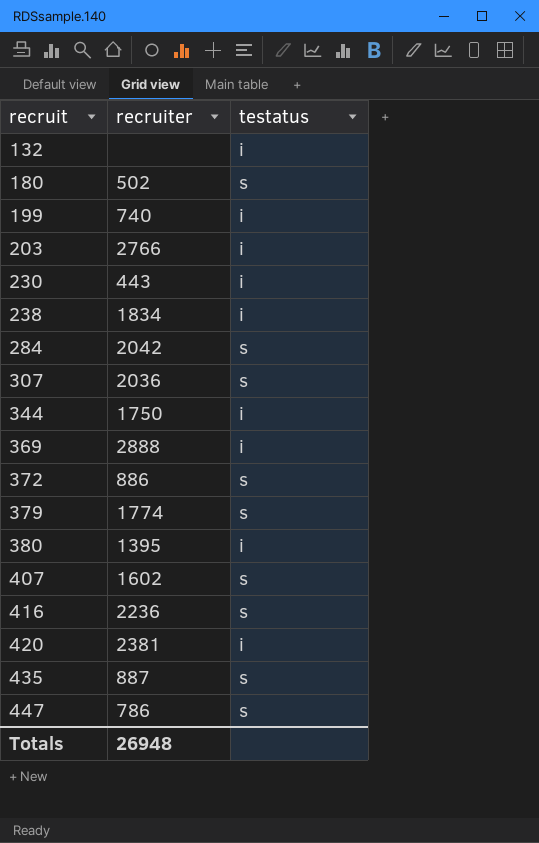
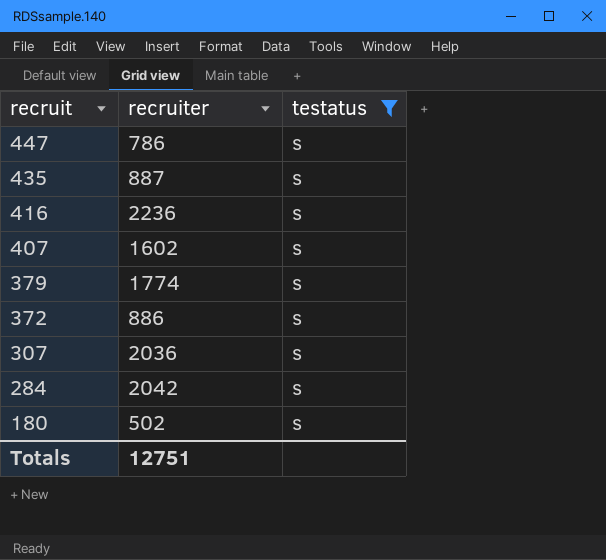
filter: none -> testatus = s
row order: recruit ascending -> recruit descending
Totals | recruiter: 26948 -> 12751

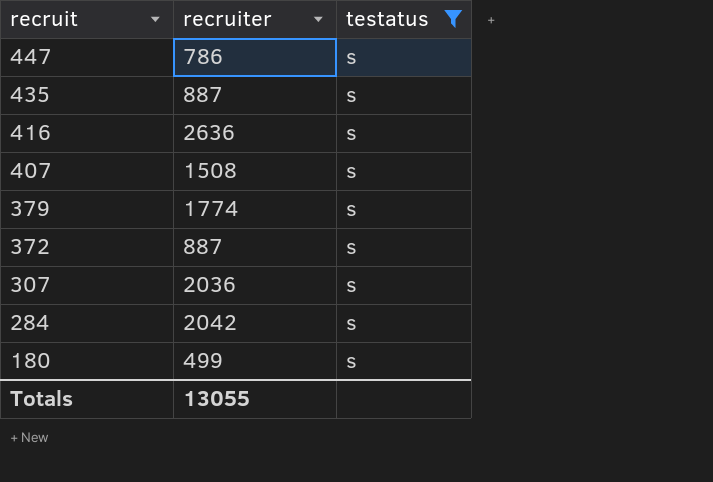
416 | recruiter: 2236 -> 2636
407 | recruiter: 1602 -> 1508
372 | recruiter: 886 -> 887
180 | recruiter: 502 -> 499
Totals | recruiter: 12751 -> 13055

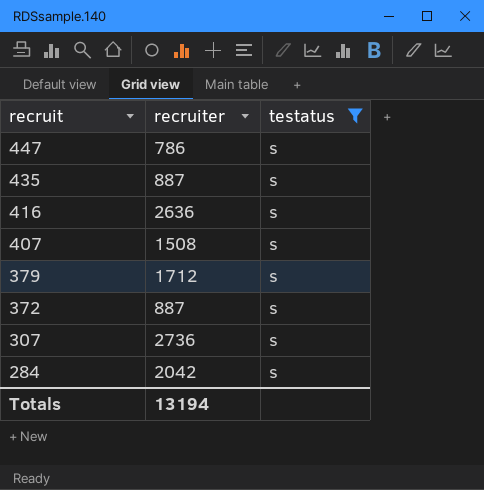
row 180: 499 | s -> none
379 | recruiter: 1774 -> 1712
307 | recruiter: 2036 -> 2736
Totals | recruiter: 13055 -> 13194

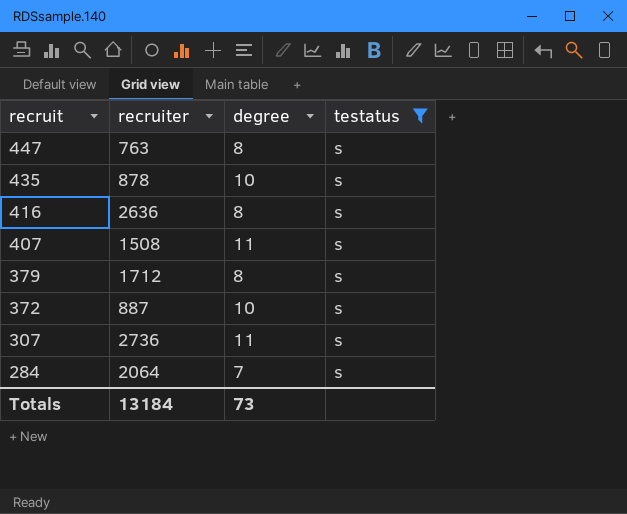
column degree | position: none -> 3
447 | recruiter: 786 -> 763
435 | recruiter: 887 -> 878
284 | recruiter: 2042 -> 2064
Totals | recruiter: 13194 -> 13184

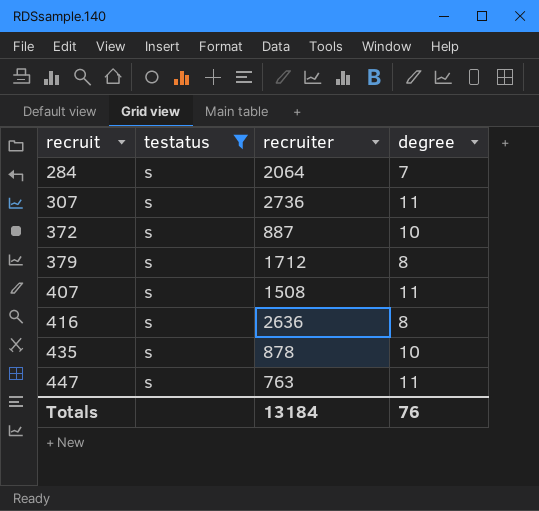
row order: recruit descending -> recruit ascending
column testatus | position: 4 -> 2
447 | degree: 8 -> 11
Totals | degree: 73 -> 76

